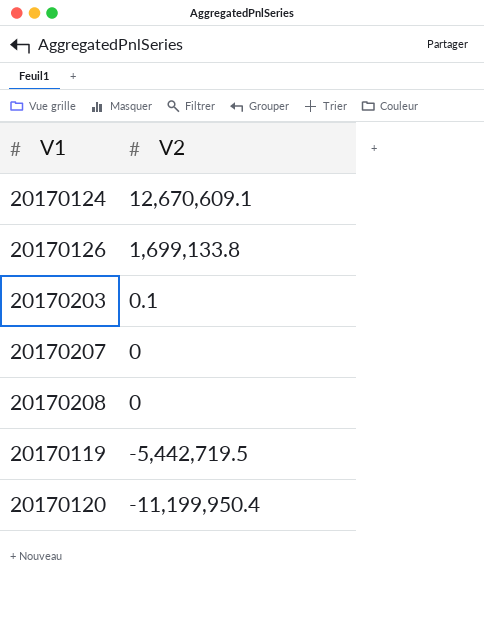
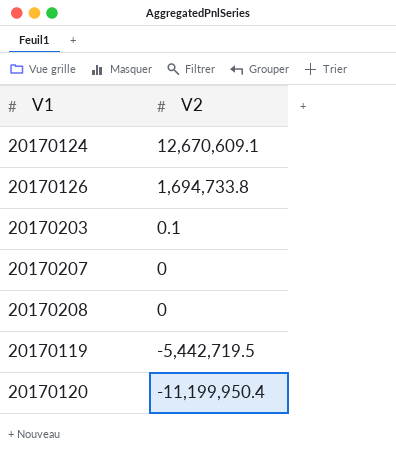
20170126 | V2: 1,699,133.8 -> 1,694,733.8

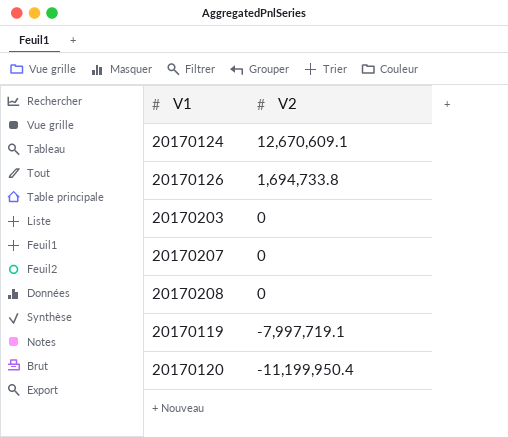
20170203 | V2: 0.1 -> 0
20170119 | V2: -5,442,719.5 -> -7,997,719.1

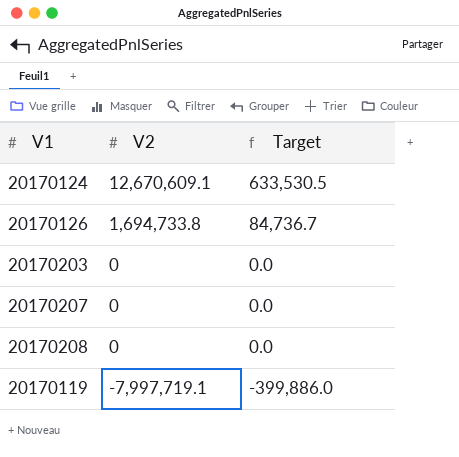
column Target | formula: none -> [V2] * 0.05
row 20170120: -11,199,950.4 -> none

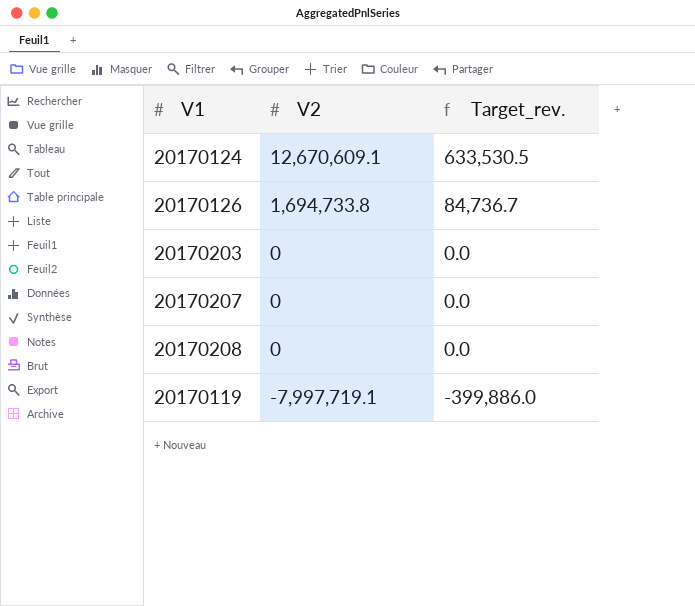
column name: Target -> Target_rev.

